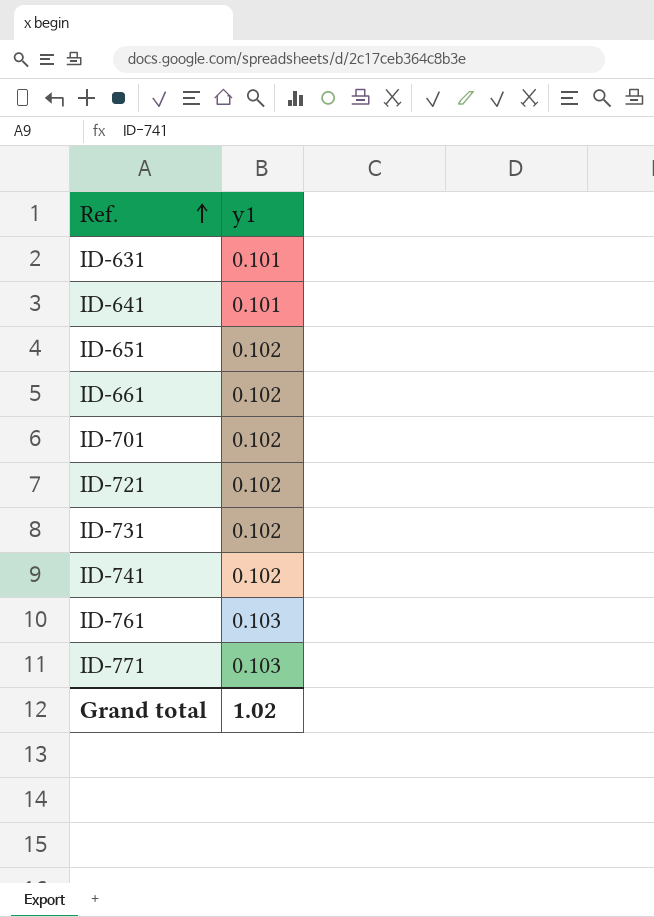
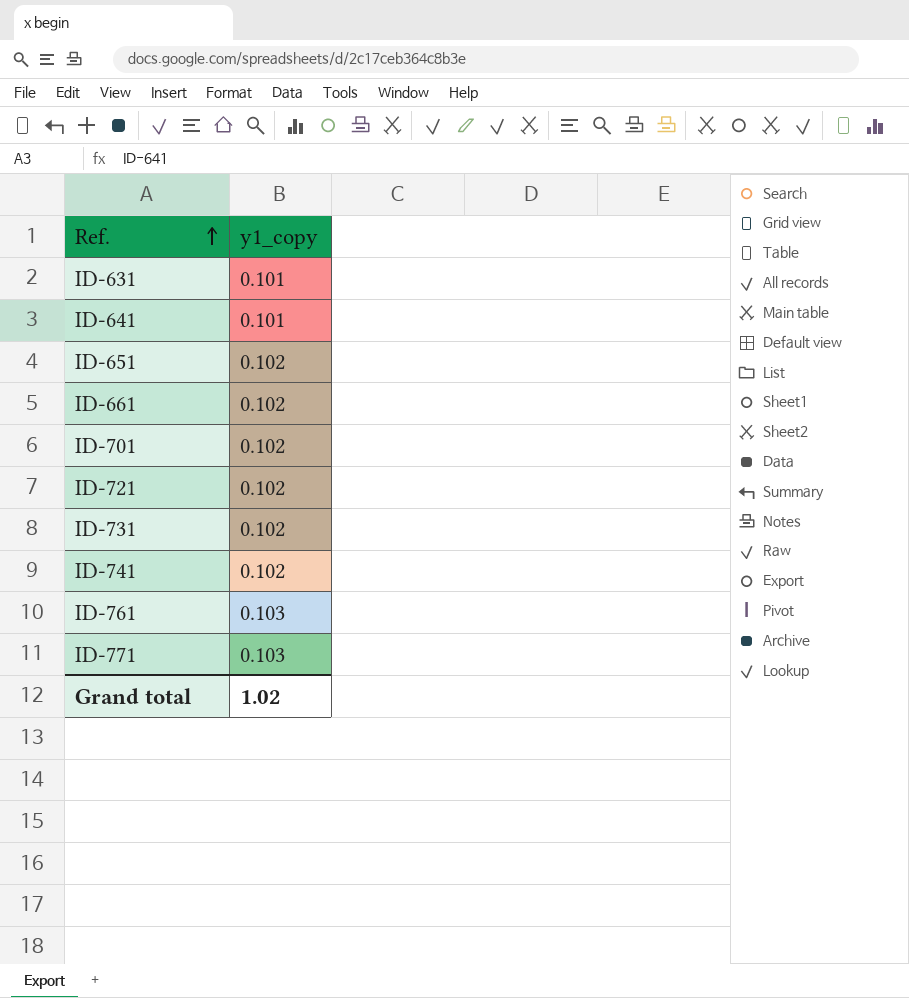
column name: y1 -> y1_copy

